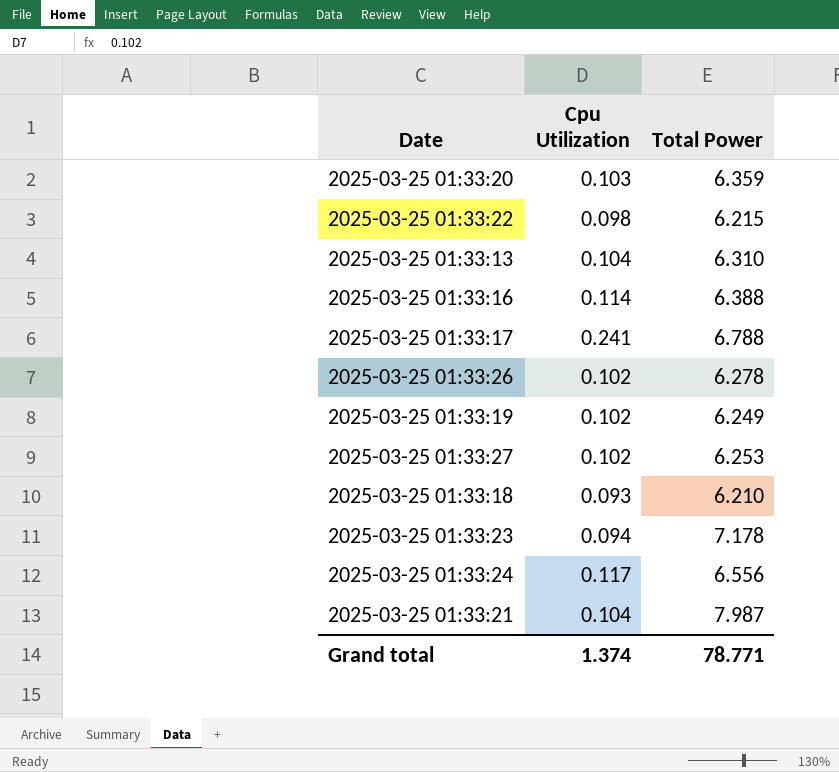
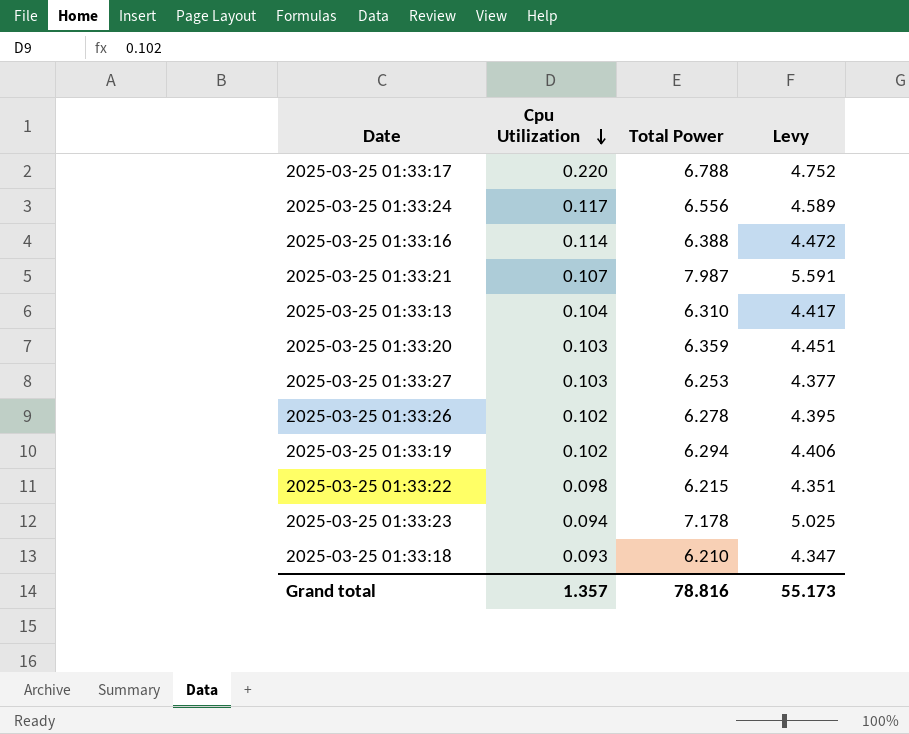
row order: none -> Cpu Utilization descending
column Levy | formula: none -> [Total Power] * 0.7
2025-03-25 01:33:17 | Cpu Utilization: 0.241 -> 0.220
2025-03-25 01:33:21 | Cpu Utilization: 0.104 -> 0.107
2025-03-25 01:33:27 | Cpu Utilization: 0.102 -> 0.103
2025-03-25 01:33:19 | Total Power: 6.249 -> 6.294
Grand total | Cpu Utilization: 1.374 -> 1.357
Grand total | Total Power: 78.771 -> 78.816

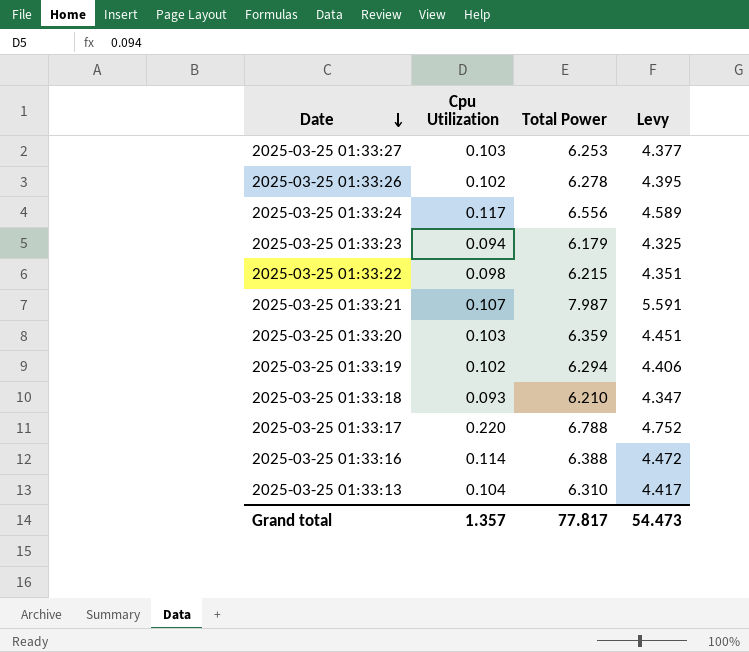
row order: Cpu Utilization descending -> Date descending
2025-03-25 01:33:23 | Total Power: 7.178 -> 6.179
2025-03-25 01:33:23 | Levy: 5.025 -> 4.325
Grand total | Total Power: 78.816 -> 77.817
Grand total | Levy: 55.173 -> 54.473

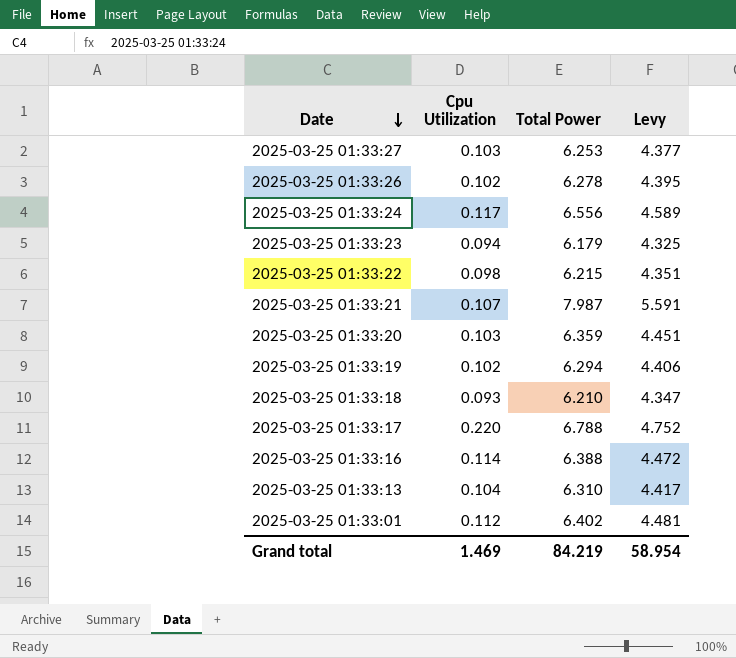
row 2025-03-25 01:33:01: none -> 0.112 | 6.402 | 4.481
Grand total | Cpu Utilization: 1.357 -> 1.469
Grand total | Total Power: 77.817 -> 84.219
Grand total | Levy: 54.473 -> 58.954

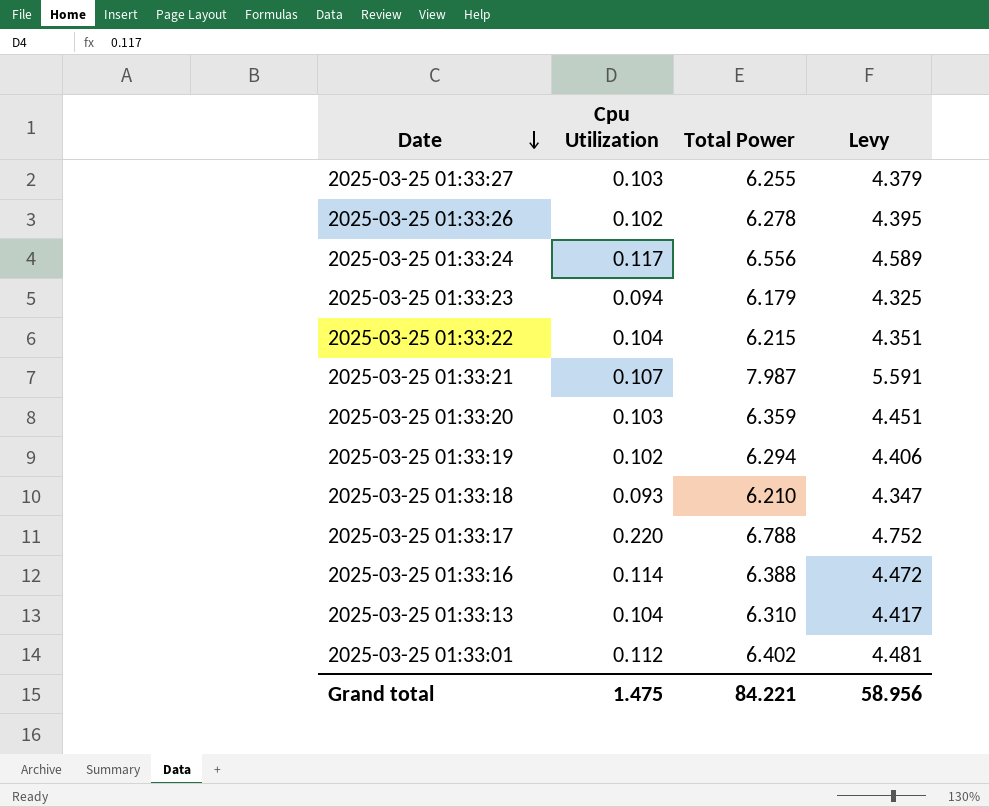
2025-03-25 01:33:27 | Total Power: 6.253 -> 6.255
2025-03-25 01:33:27 | Levy: 4.377 -> 4.379
2025-03-25 01:33:22 | Cpu Utilization: 0.098 -> 0.104
Grand total | Cpu Utilization: 1.469 -> 1.475
Grand total | Total Power: 84.219 -> 84.221
Grand total | Levy: 58.954 -> 58.956

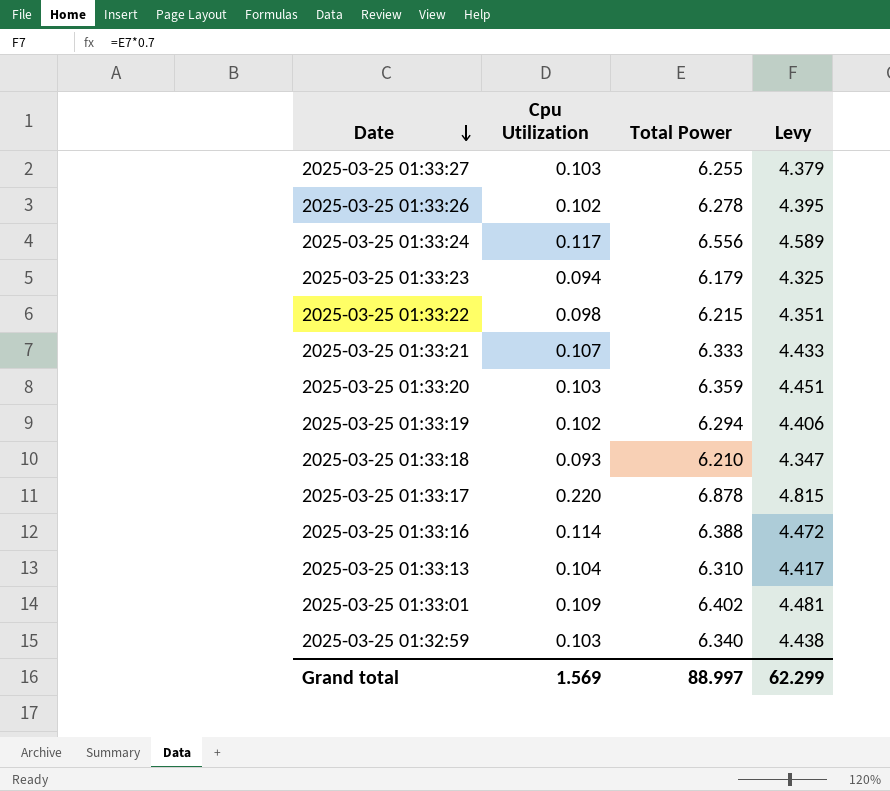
2025-03-25 01:33:22 | Cpu Utilization: 0.104 -> 0.098
2025-03-25 01:33:21 | Total Power: 7.987 -> 6.333
2025-03-25 01:33:21 | Levy: 5.591 -> 4.433
2025-03-25 01:33:17 | Total Power: 6.788 -> 6.878
2025-03-25 01:33:17 | Levy: 4.752 -> 4.815
2025-03-25 01:33:01 | Cpu Utilization: 0.112 -> 0.109
row 2025-03-25 01:32:59: none -> 0.103 | 6.340 | 4.438
Grand total | Cpu Utilization: 1.475 -> 1.569
Grand total | Total Power: 84.221 -> 88.997
Grand total | Levy: 58.956 -> 62.299

